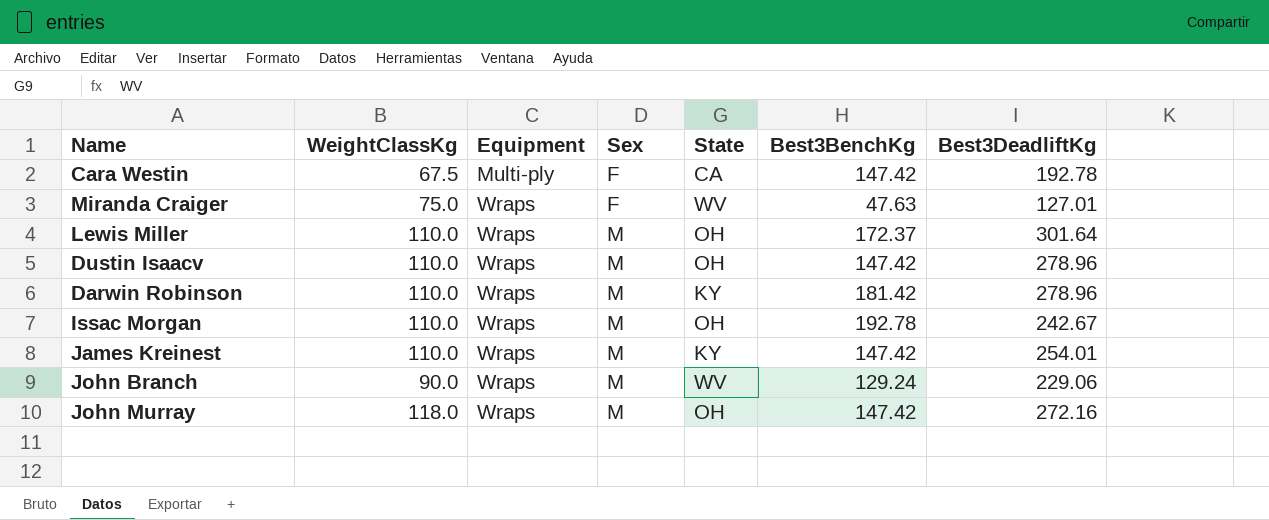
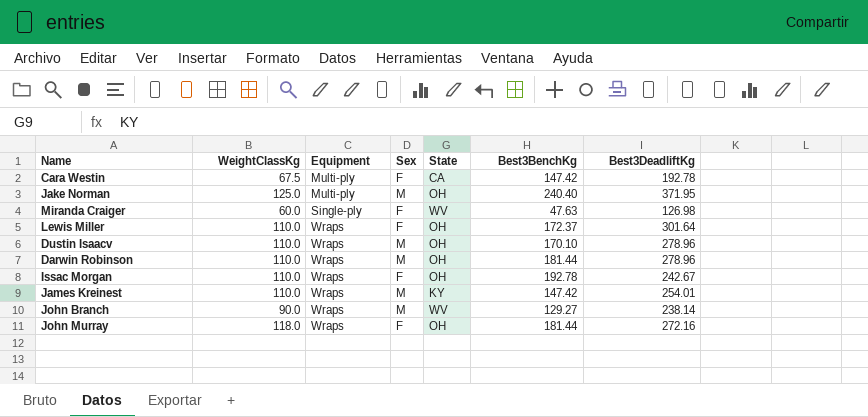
row Jake Norman: none -> 125.0 | Multi-ply | M | OH | 240.40 | 371.95
Miranda Craiger | WeightClassKg: 75.0 -> 60.0
Miranda Craiger | Equipment: Wraps -> Single-ply
Miranda Craiger | Best3DeadliftKg: 127.01 -> 126.98
Lewis Miller | Sex: M -> F
Dustin Isaacv | Best3BenchKg: 147.42 -> 170.10
Darwin Robinson | State: KY -> OH
Darwin Robinson | Best3BenchKg: 181.42 -> 181.44
Issac Morgan | Sex: M -> F
John Branch | Best3BenchKg: 129.24 -> 129.27
John Branch | Best3DeadliftKg: 229.06 -> 238.14
John Murray | Sex: M -> F
John Murray | Best3BenchKg: 147.42 -> 181.44

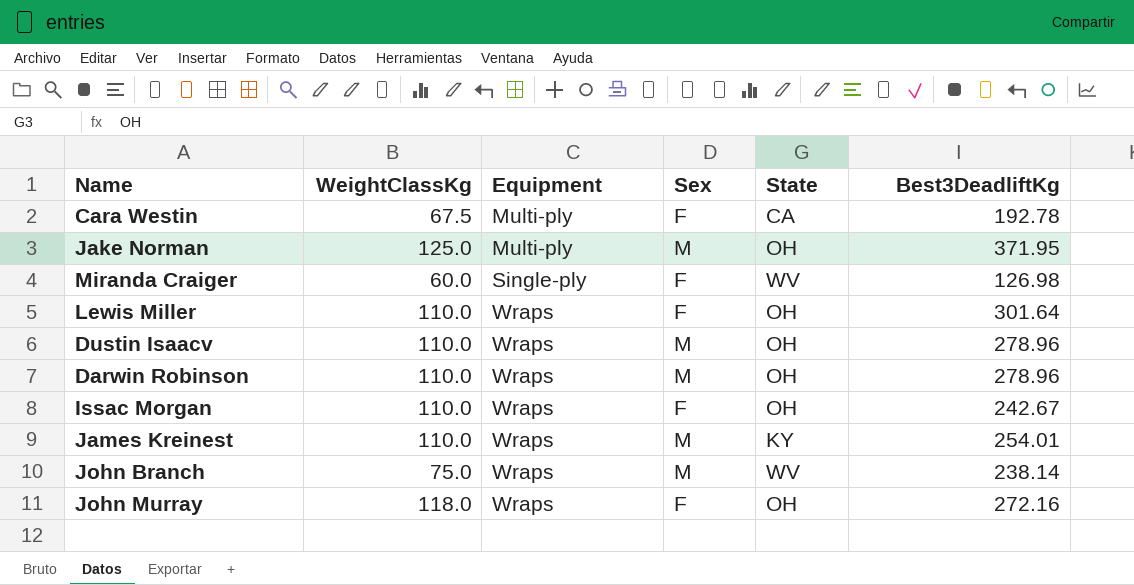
column Best3BenchKg | position: 6 -> none
John Branch | WeightClassKg: 90.0 -> 75.0

